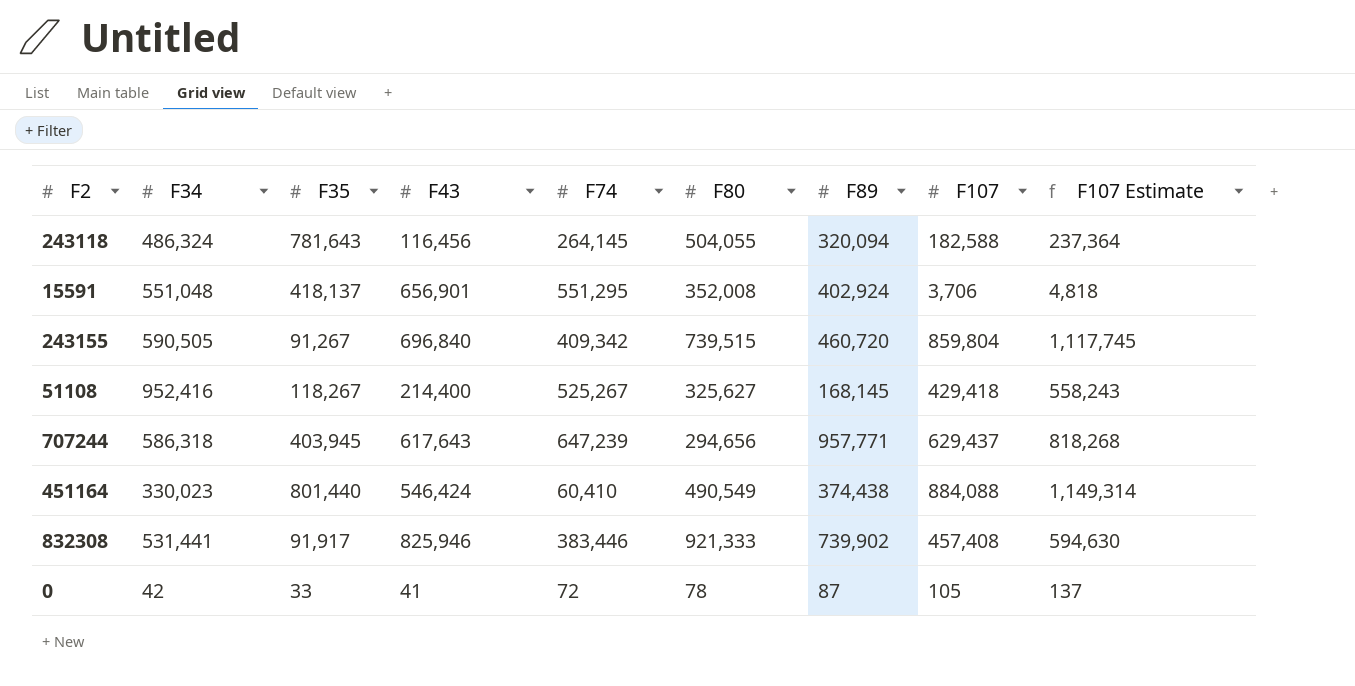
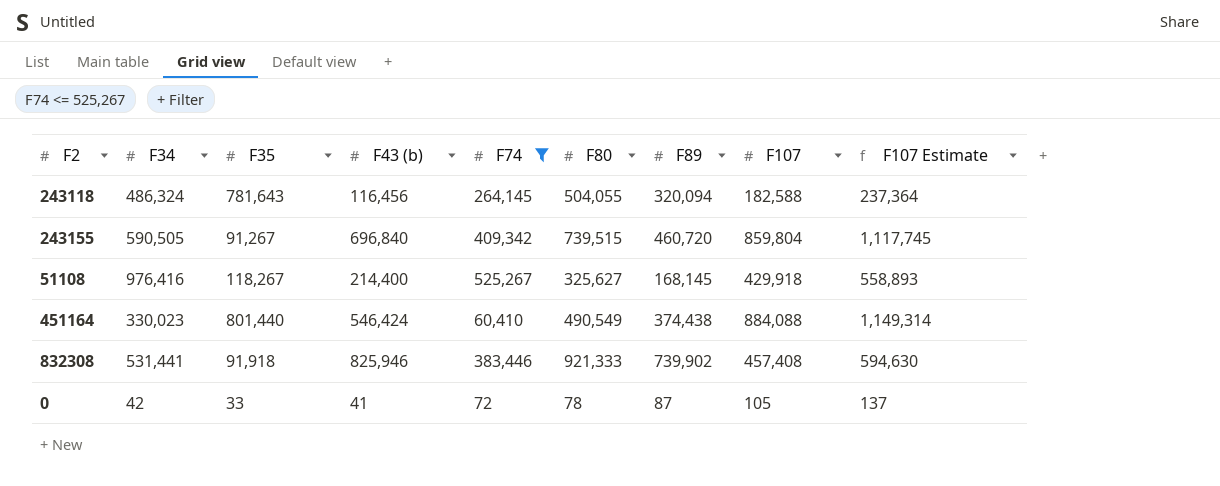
filter: none -> F74 <= 525,267
column name: F43 -> F43 (b)
51108 | F34: 952,416 -> 976,416
51108 | F107: 429,418 -> 429,918
51108 | F107 Estimate: 558,243 -> 558,893
832308 | F35: 91,917 -> 91,918

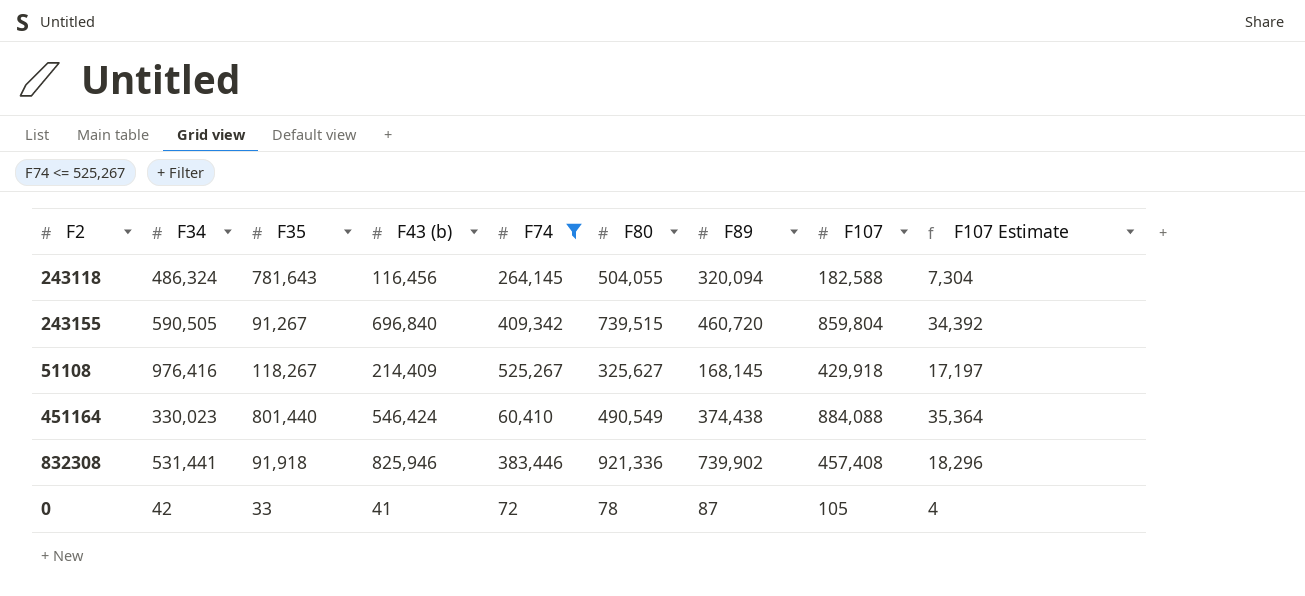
column F107 Estimate | formula: [F107] * 1.3 -> [F107] * 0.04
51108 | F43 (b): 214,400 -> 214,409
832308 | F80: 921,333 -> 921,336

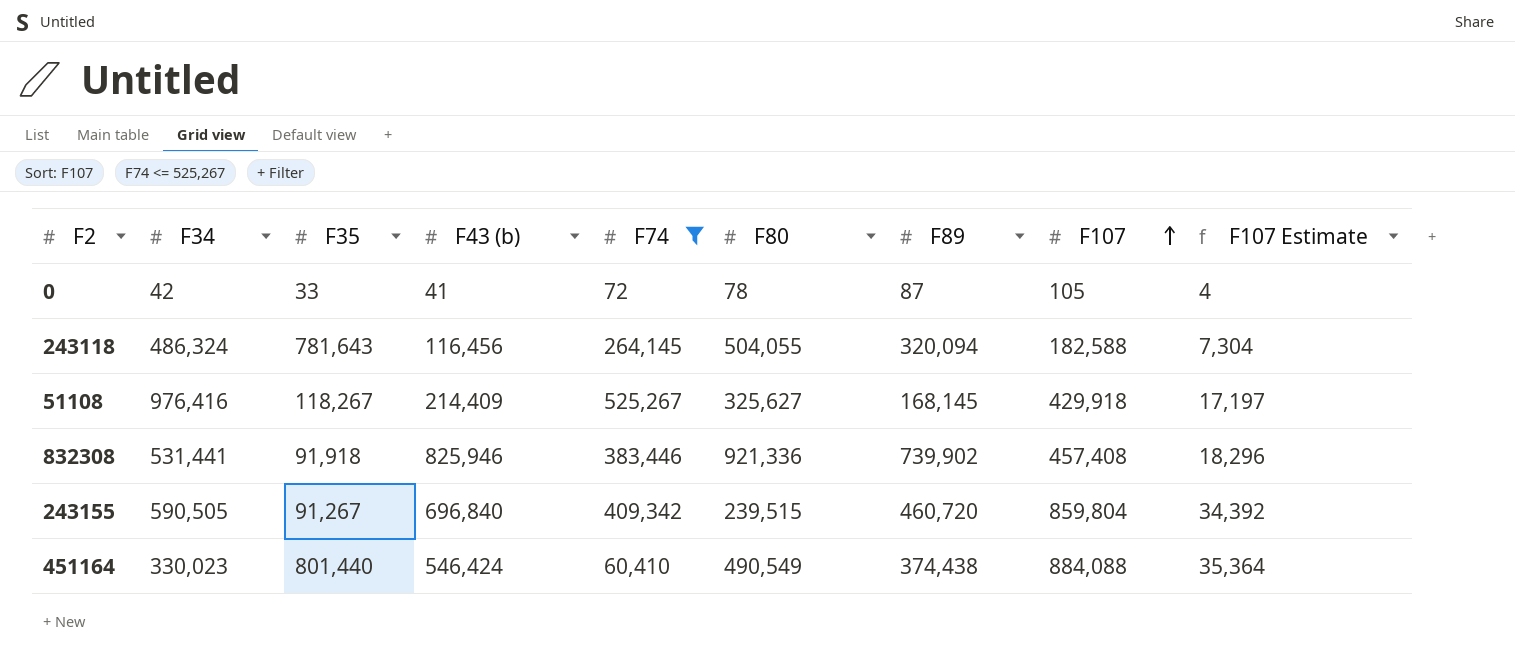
row order: none -> F107 ascending
243155 | F80: 739,515 -> 239,515

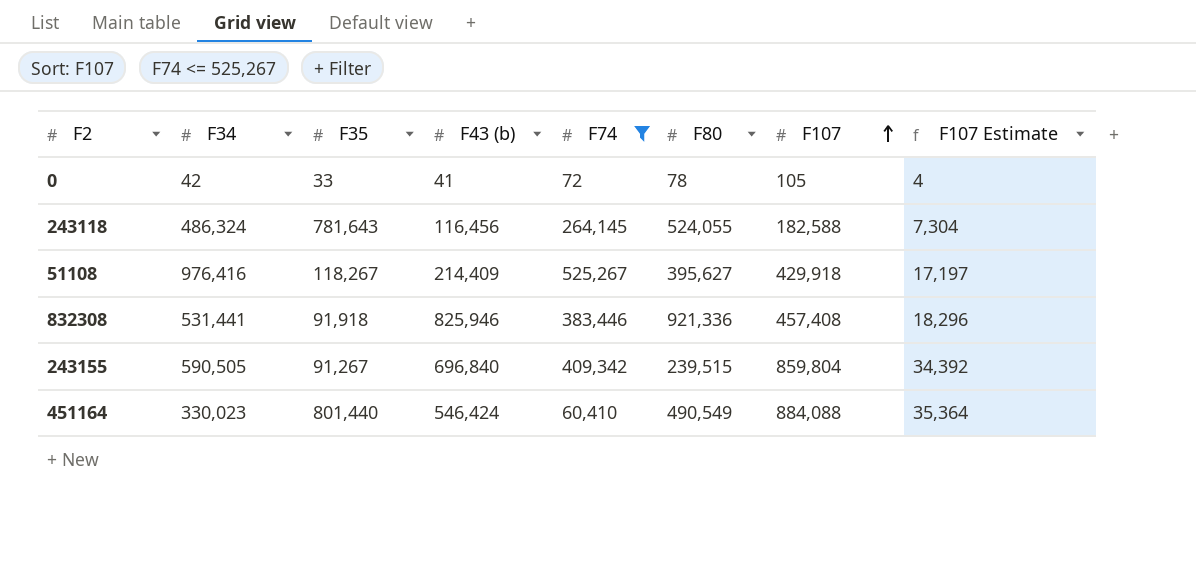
column F89 | position: 7 -> none
243118 | F80: 504,055 -> 524,055
51108 | F80: 325,627 -> 395,627

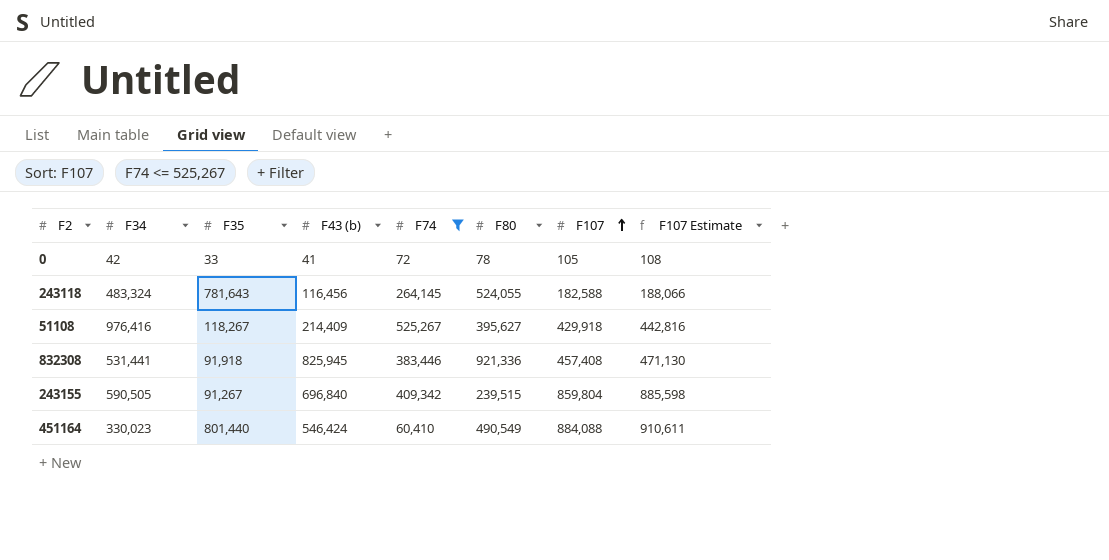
column F107 Estimate | formula: [F107] * 0.04 -> [F107] * 1.03
243118 | F34: 486,324 -> 483,324
832308 | F43 (b): 825,946 -> 825,945

